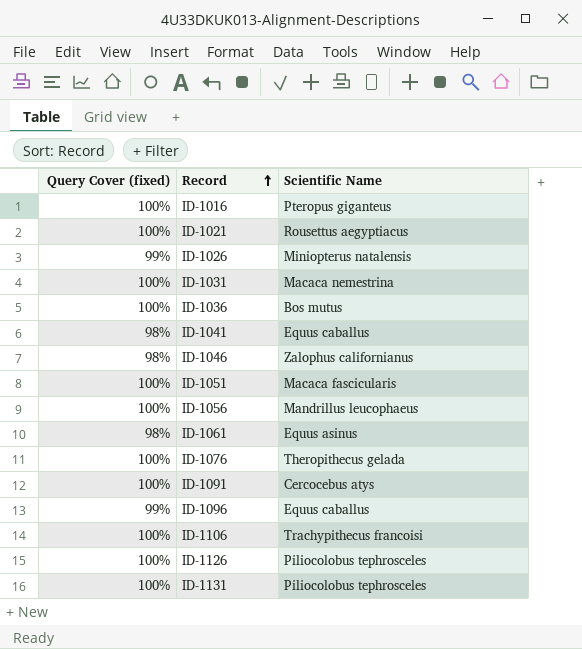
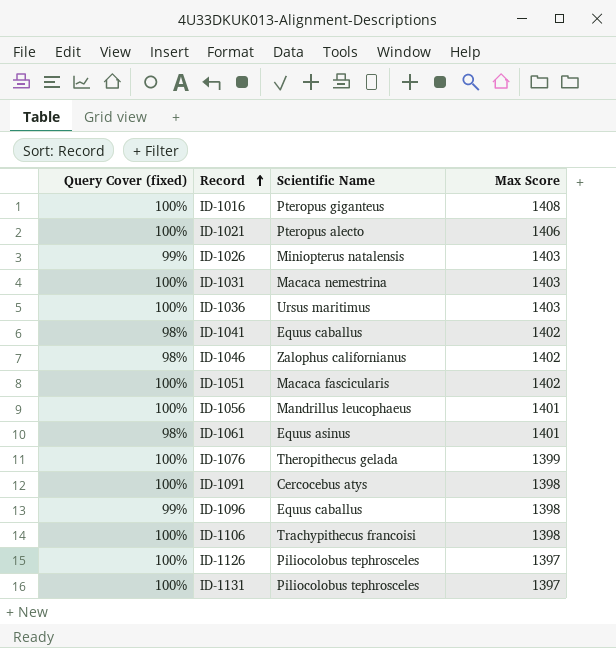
column Max Score | position: none -> 4
ID-1021 | Scientific Name: Rousettus aegyptiacus -> Pteropus alecto
ID-1036 | Scientific Name: Bos mutus -> Ursus maritimus

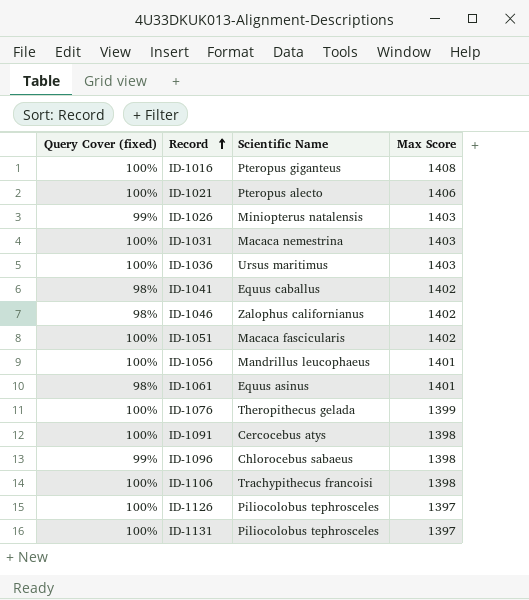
ID-1096 | Scientific Name: Equus caballus -> Chlorocebus sabaeus

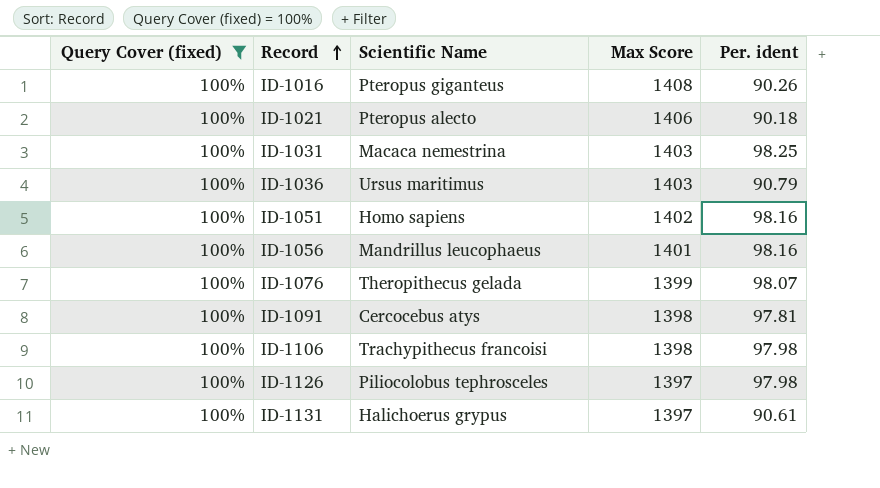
filter: none -> Query Cover (fixed) = 100%
column Per. ident | position: none -> 5
ID-1051 | Scientific Name: Macaca fascicularis -> Homo sapiens
ID-1131 | Scientific Name: Piliocolobus tephrosceles -> Halichoerus grypus

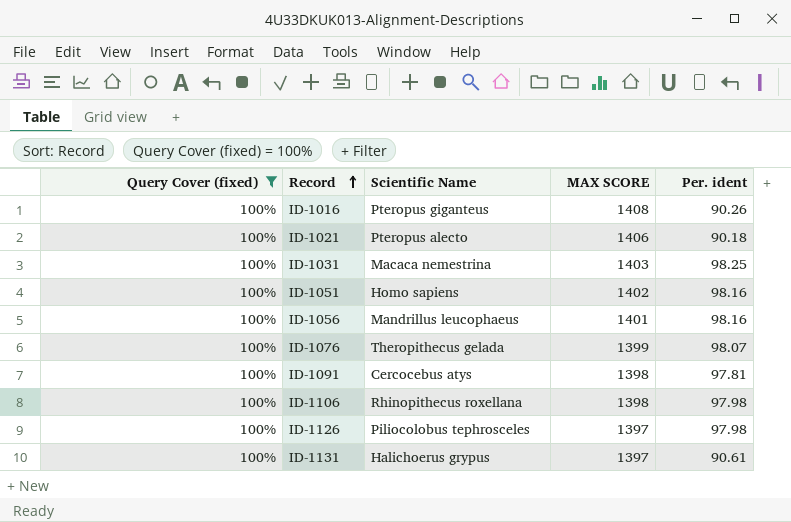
column name: Max Score -> MAX SCORE
row ID-1036: 100% | Ursus maritimus | 1403 | 90.79 -> none
ID-1106 | Scientific Name: Trachypithecus francoisi -> Rhinopithecus roxellana

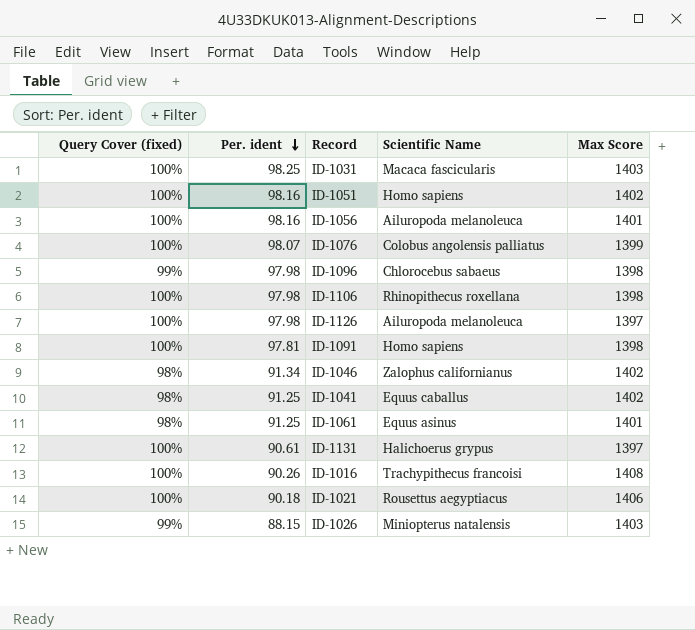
filter: Query Cover (fixed) = 100% -> none
row order: Record ascending -> Per. ident descending
column Per. ident | position: 5 -> 2
column name: MAX SCORE -> Max Score
ID-1031 | Scientific Name: Macaca nemestrina -> Macaca fascicularis
ID-1056 | Scientific Name: Mandrillus leucophaeus -> Ailuropoda melanoleuca
ID-1076 | Scientific Name: Theropithecus gelada -> Colobus angolensis palliatus
ID-1126 | Scientific Name: Piliocolobus tephrosceles -> Ailuropoda melanoleuca
ID-1091 | Scientific Name: Cercocebus atys -> Homo sapiens
ID-1016 | Scientific Name: Pteropus giganteus -> Trachypithecus francoisi
ID-1021 | Scientific Name: Pteropus alecto -> Rousettus aegyptiacus

